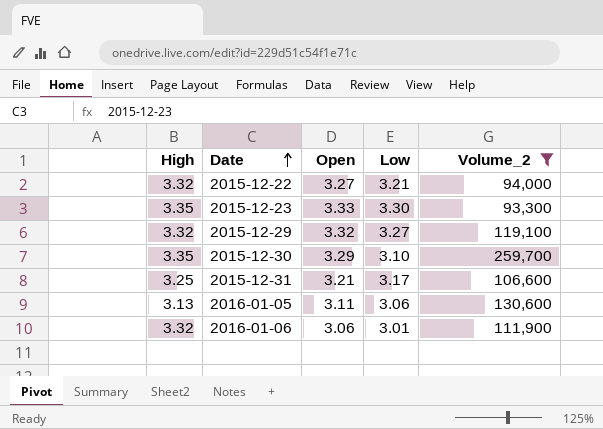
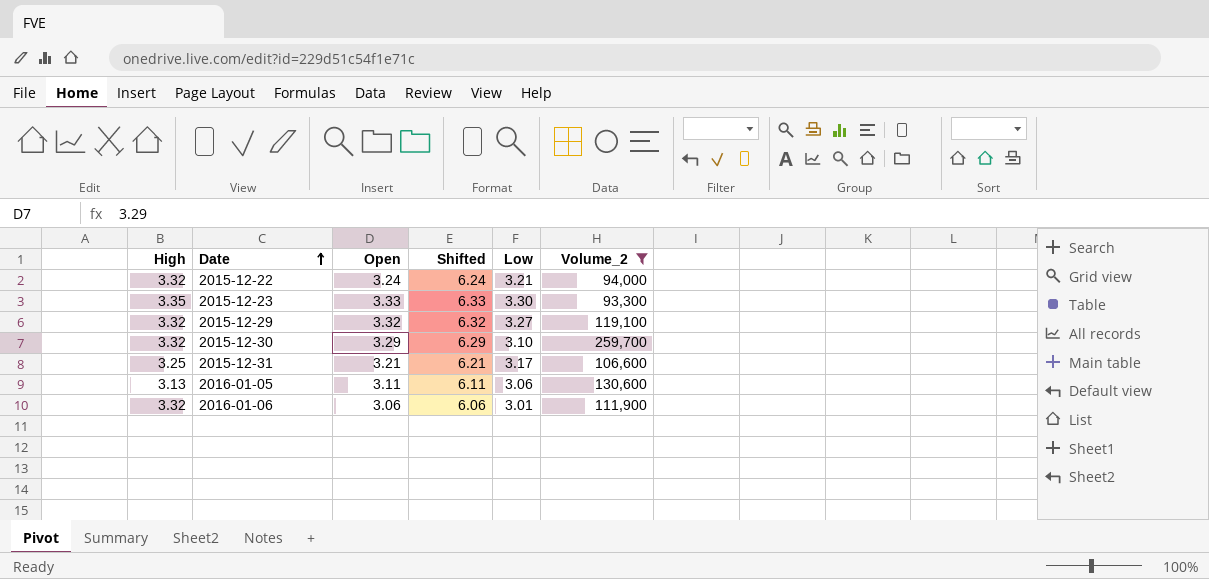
column Shifted | formula: none -> [Open] + 3
2015-12-22 | Open: 3.27 -> 3.24
2015-12-30 | High: 3.35 -> 3.32

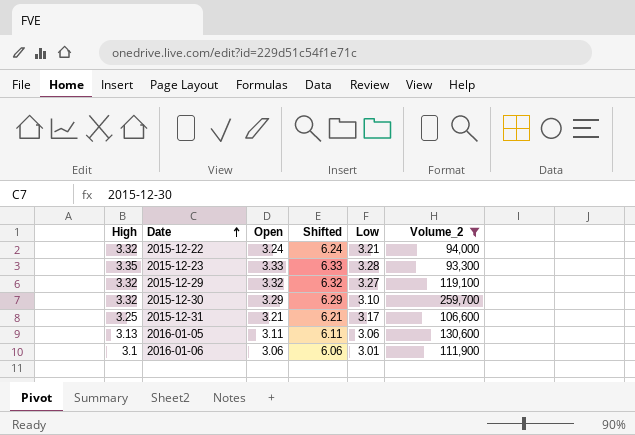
2015-12-23 | Low: 3.30 -> 3.28
2016-01-06 | High: 3.32 -> 3.1

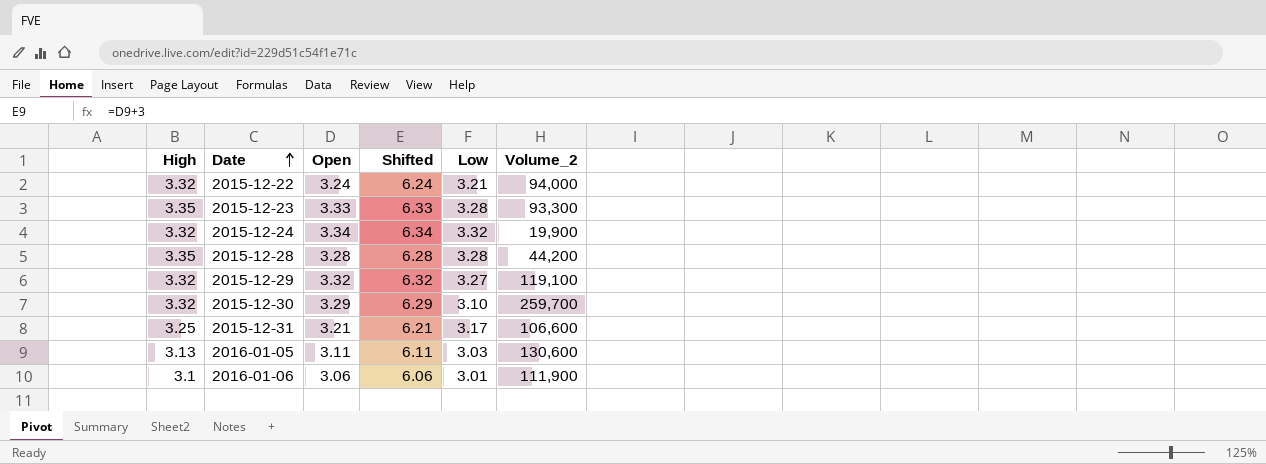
filter: Volume_2 >= 93,300 -> none
2016-01-05 | Low: 3.06 -> 3.03

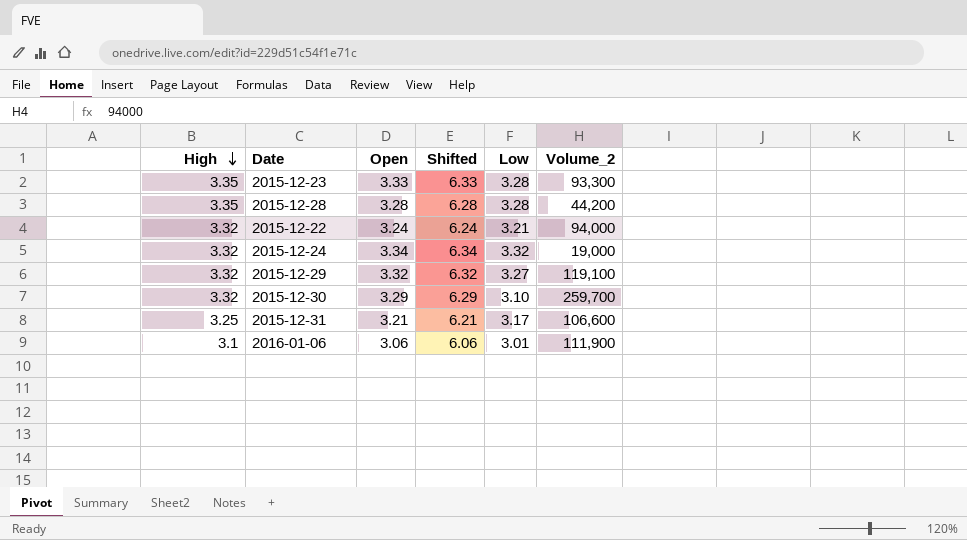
row order: Date ascending -> High descending
row 2016-01-05: 3.13 | 3.11 | 6.11 | 3.03 | 130,600 -> none
2015-12-24 | Volume_2: 19,900 -> 19,000

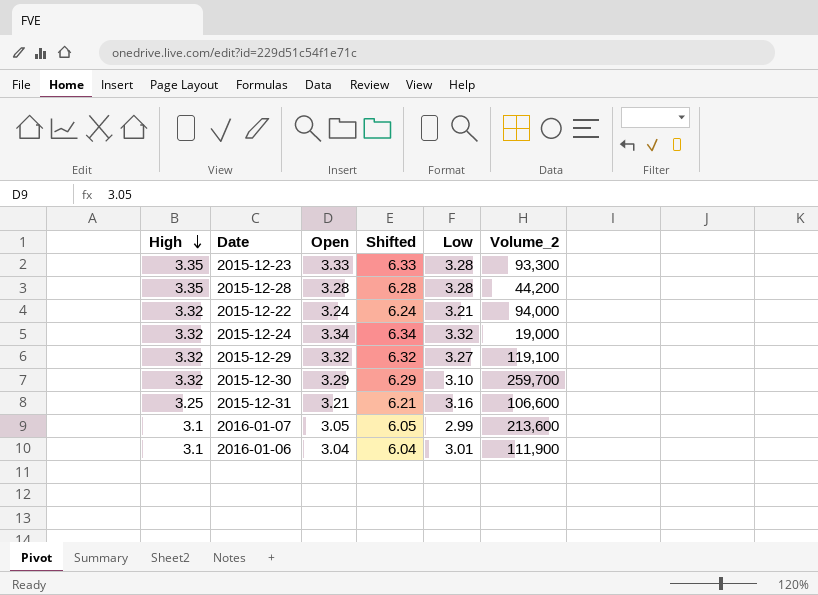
2015-12-31 | Low: 3.17 -> 3.16
row 2016-01-07: none -> 3.1 | 3.05 | 6.05 | 2.99 | 213,600
2016-01-06 | Open: 3.06 -> 3.04
2016-01-06 | Shifted: 6.06 -> 6.04

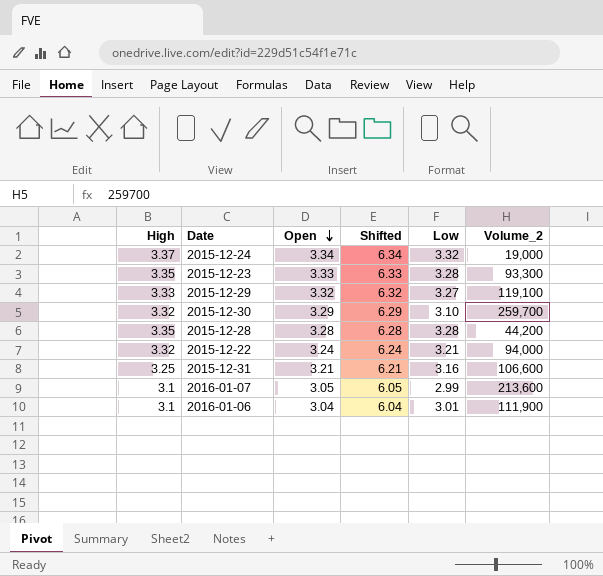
row order: High descending -> Open descending
2015-12-24 | High: 3.32 -> 3.37
2015-12-29 | High: 3.32 -> 3.33

